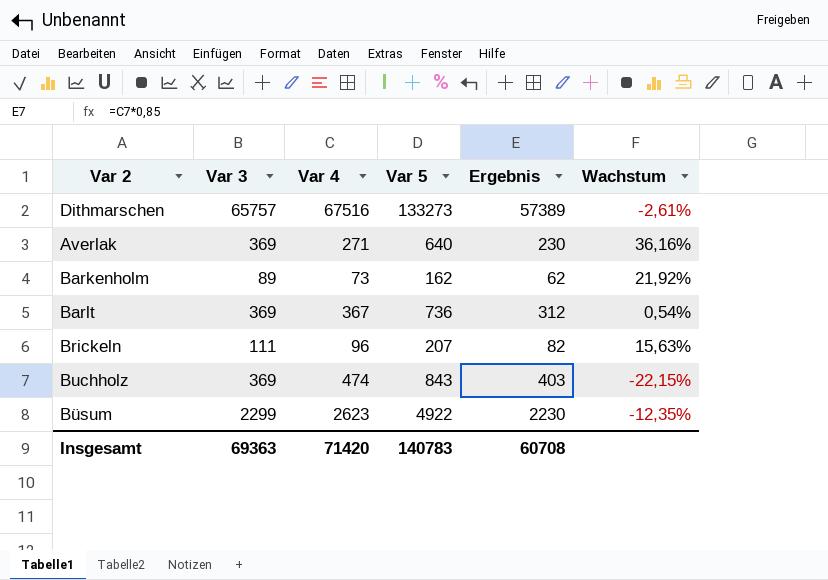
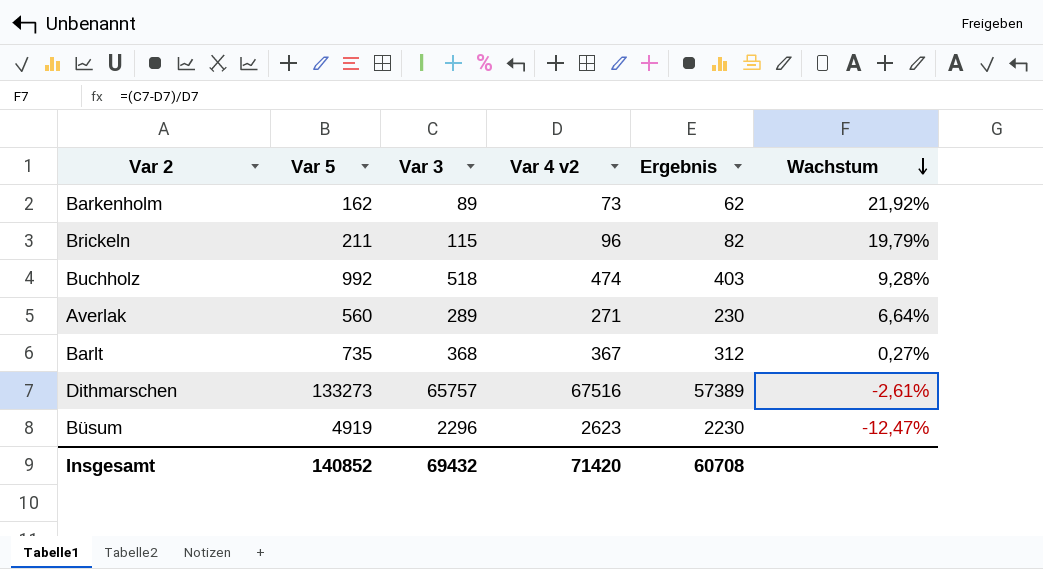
row order: none -> Wachstum descending
column Var 5 | position: 4 -> 2
column name: Var 4 -> Var 4 v2
Brickeln | Var 5: 207 -> 211
Brickeln | Var 3: 111 -> 115
Brickeln | Wachstum: 15,63% -> 19,79%
Buchholz | Var 5: 843 -> 992
Buchholz | Var 3: 369 -> 518
Buchholz | Wachstum: -22,15% -> 9,28%
Averlak | Var 5: 640 -> 560
Averlak | Var 3: 369 -> 289
Averlak | Wachstum: 36,16% -> 6,64%
Barlt | Var 5: 736 -> 735
Barlt | Var 3: 369 -> 368
Barlt | Wachstum: 0,54% -> 0,27%
Büsum | Var 5: 4922 -> 4919
Büsum | Var 3: 2299 -> 2296
Büsum | Wachstum: -12,35% -> -12,47%
Insgesamt | Var 5: 140783 -> 140852
Insgesamt | Var 3: 69363 -> 69432

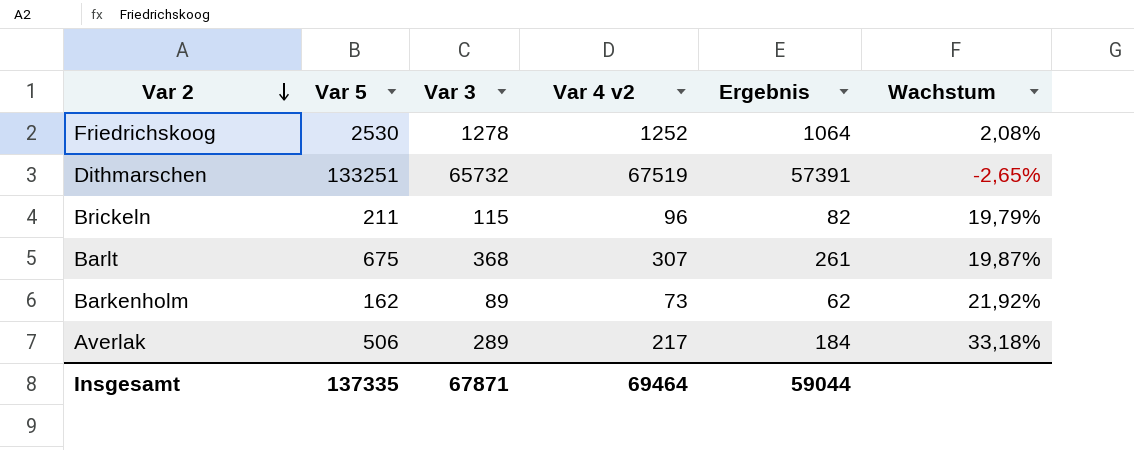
row order: Wachstum descending -> Var 2 descending
row Buchholz: 992 | 518 | 474 | 403 | 9,28% -> none
row Büsum: 4919 | 2296 | 2623 | 2230 | -12,47% -> none
row Friedrichskoog: none -> 2530 | 1278 | 1252 | 1064 | 2,08%
Dithmarschen | Var 5: 133273 -> 133251
Dithmarschen | Var 3: 65757 -> 65732
Dithmarschen | Var 4 v2: 67516 -> 67519
Dithmarschen | Ergebnis: 57389 -> 57391
Dithmarschen | Wachstum: -2,61% -> -2,65%
Barlt | Var 5: 735 -> 675
Barlt | Var 4 v2: 367 -> 307
Barlt | Ergebnis: 312 -> 261
Barlt | Wachstum: 0,27% -> 19,87%
Averlak | Var 5: 560 -> 506
Averlak | Var 4 v2: 271 -> 217
Averlak | Ergebnis: 230 -> 184
Averlak | Wachstum: 6,64% -> 33,18%
Insgesamt | Var 5: 140852 -> 137335
Insgesamt | Var 3: 69432 -> 67871
Insgesamt | Var 4 v2: 71420 -> 69464
Insgesamt | Ergebnis: 60708 -> 59044

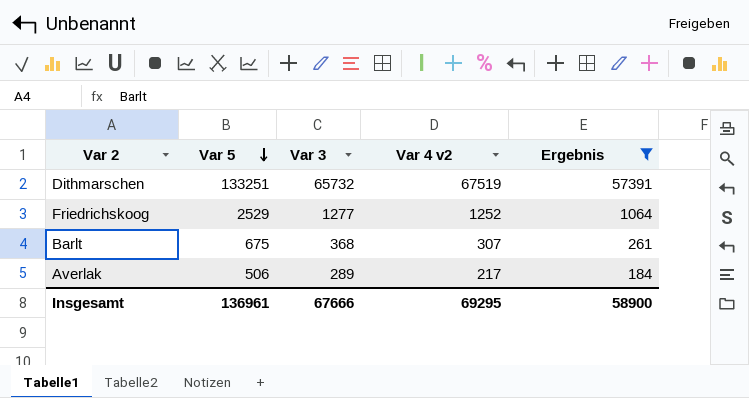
filter: none -> Ergebnis >= 184
row order: Var 2 descending -> Var 5 descending
column Wachstum | formula: ([Var 3] - [Var 4 v2]) / [Var 4 v2] -> none
Friedrichskoog | Var 5: 2530 -> 2529
Friedrichskoog | Var 3: 1278 -> 1277
Insgesamt | Var 5: 137335 -> 136961
Insgesamt | Var 3: 67871 -> 67666
Insgesamt | Var 4 v2: 69464 -> 69295
Insgesamt | Ergebnis: 59044 -> 58900

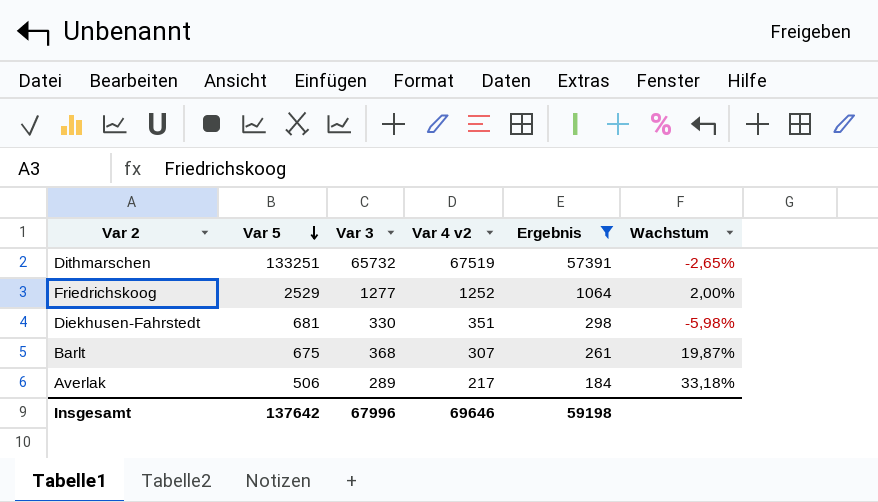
column Wachstum | formula: none -> ([Var 3] - [Var 4 v2]) / [Var 4 v2]
row Diekhusen-Fahrstedt: none -> 681 | 330 | 351 | 298 | -5,98%
Insgesamt | Var 5: 136961 -> 137642
Insgesamt | Var 3: 67666 -> 67996
Insgesamt | Var 4 v2: 69295 -> 69646
Insgesamt | Ergebnis: 58900 -> 59198

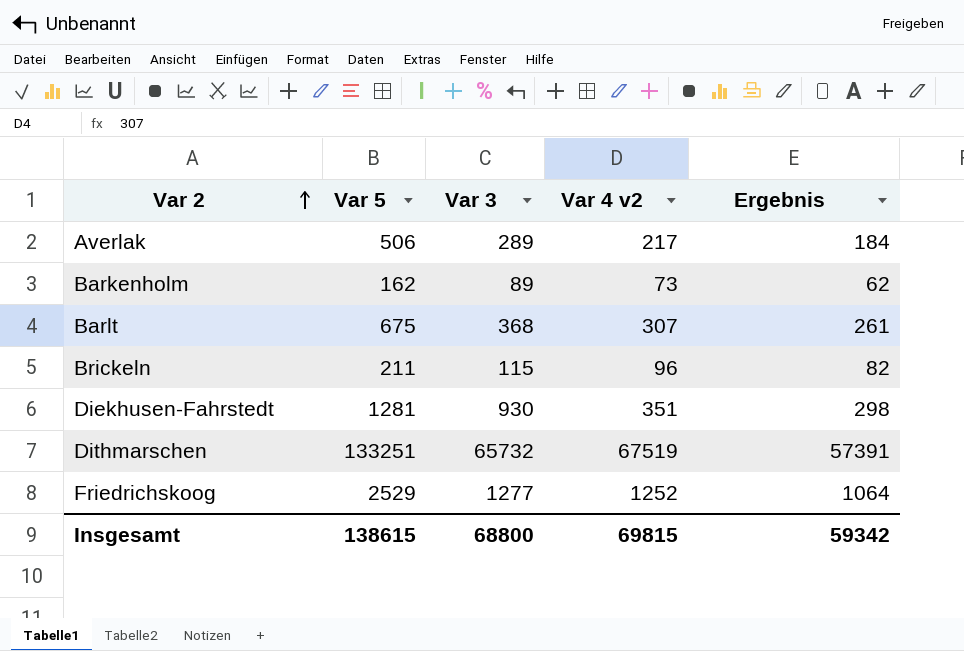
filter: Ergebnis >= 184 -> none
row order: Var 5 descending -> Var 2 ascending
column Wachstum | formula: ([Var 3] - [Var 4 v2]) / [Var 4 v2] -> none
Diekhusen-Fahrstedt | Var 5: 681 -> 1281
Diekhusen-Fahrstedt | Var 3: 330 -> 930
Insgesamt | Var 5: 137642 -> 138615
Insgesamt | Var 3: 67996 -> 68800
Insgesamt | Var 4 v2: 69646 -> 69815
Insgesamt | Ergebnis: 59198 -> 59342

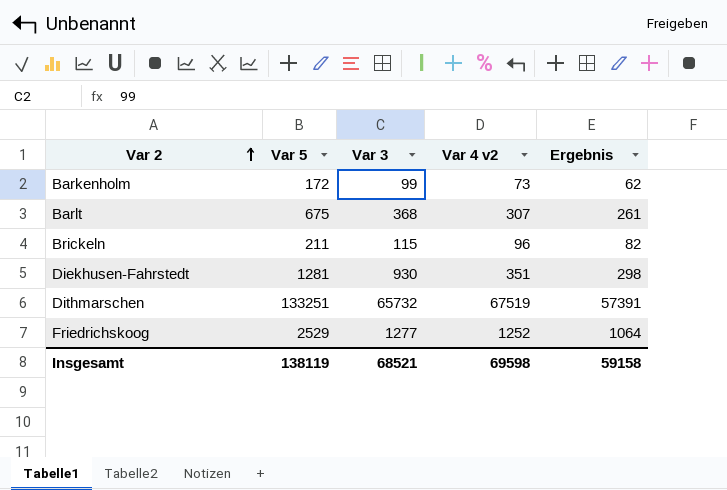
row Averlak: 506 | 289 | 217 | 184 -> none
Barkenholm | Var 5: 162 -> 172
Barkenholm | Var 3: 89 -> 99
Insgesamt | Var 5: 138615 -> 138119
Insgesamt | Var 3: 68800 -> 68521
Insgesamt | Var 4 v2: 69815 -> 69598
Insgesamt | Ergebnis: 59342 -> 59158

